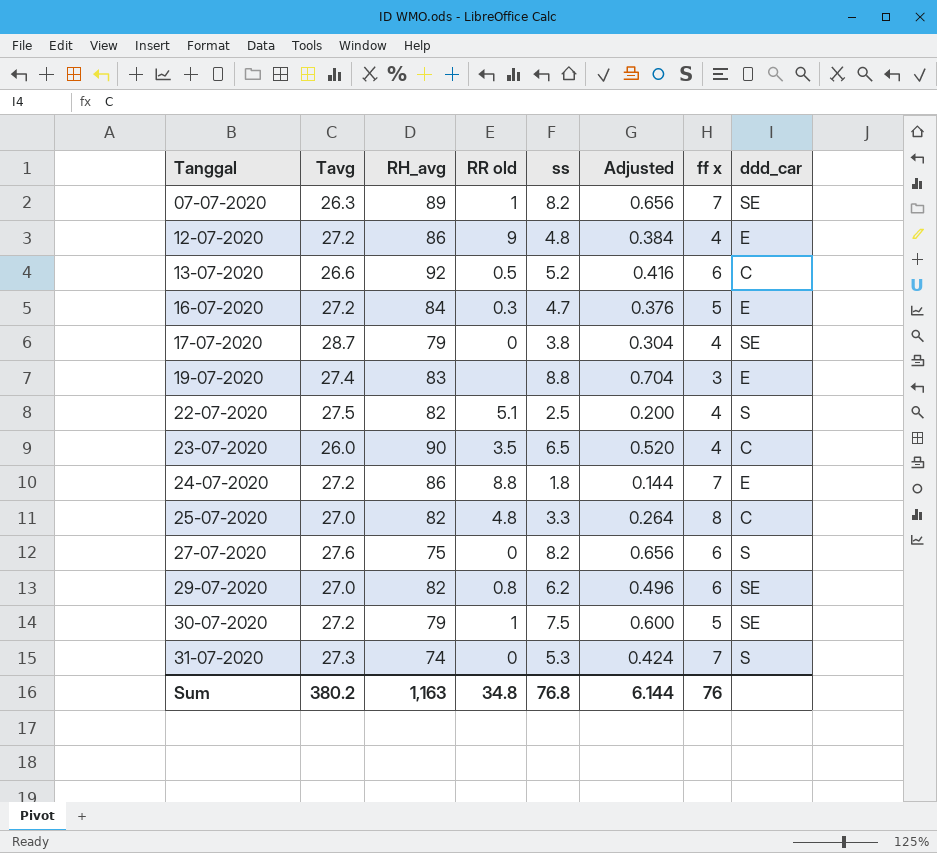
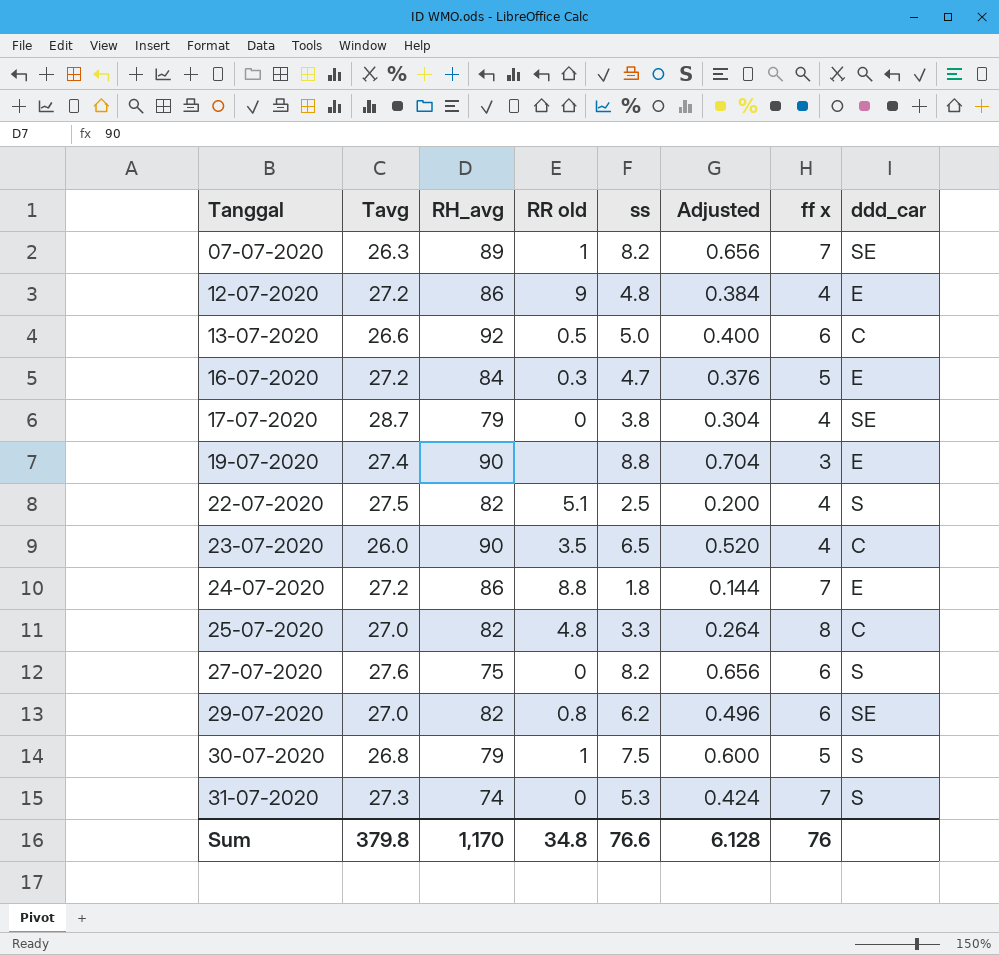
13-07-2020 | ss: 5.2 -> 5.0
13-07-2020 | Adjusted: 0.416 -> 0.400
19-07-2020 | RH_avg: 83 -> 90
30-07-2020 | Tavg: 27.2 -> 26.8
30-07-2020 | ddd_car: SE -> S
Sum | Tavg: 380.2 -> 379.8
Sum | RH_avg: 1,163 -> 1,170
Sum | ss: 76.8 -> 76.6
Sum | Adjusted: 6.144 -> 6.128

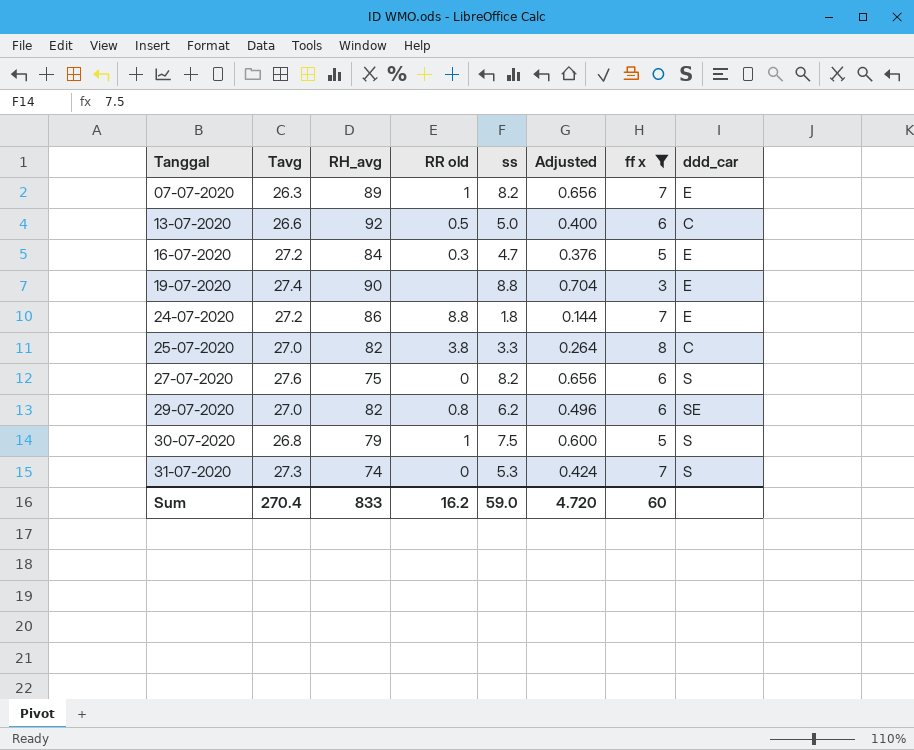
filter: none -> ff x != 4
07-07-2020 | ddd_car: SE -> E
25-07-2020 | RR old: 4.8 -> 3.8
Sum | Tavg: 379.8 -> 270.4
Sum | RH_avg: 1,170 -> 833
Sum | RR old: 34.8 -> 16.2
Sum | ss: 76.6 -> 59.0
Sum | Adjusted: 6.128 -> 4.720
Sum | ff x: 76 -> 60

